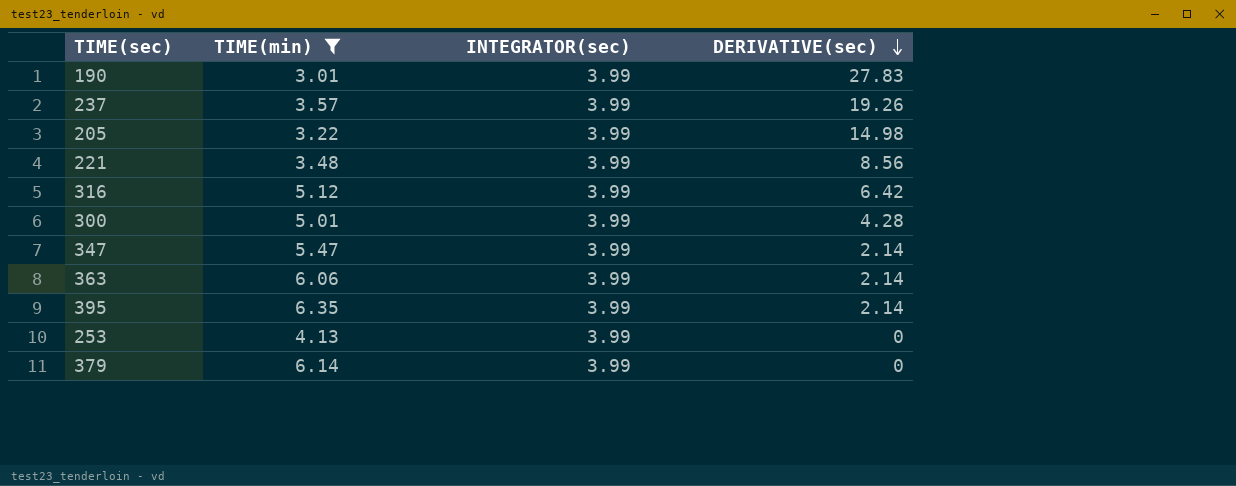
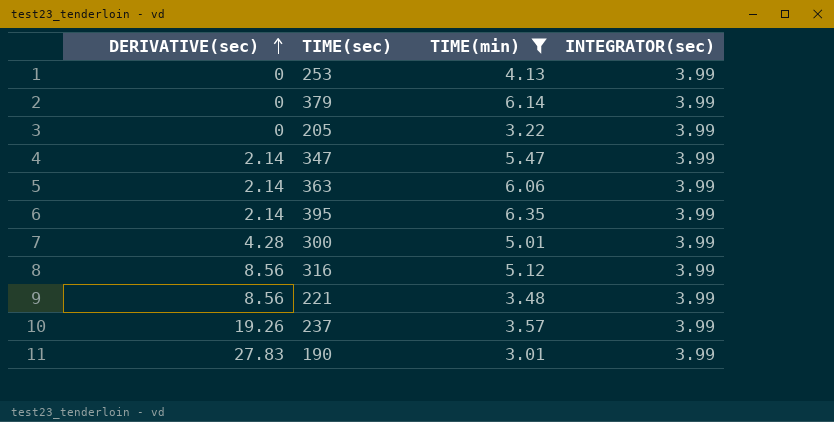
row order: DERIVATIVE(sec) descending -> DERIVATIVE(sec) ascending
column DERIVATIVE(sec) | position: 4 -> 1
205 | DERIVATIVE(sec): 14.98 -> 0
316 | DERIVATIVE(sec): 6.42 -> 8.56

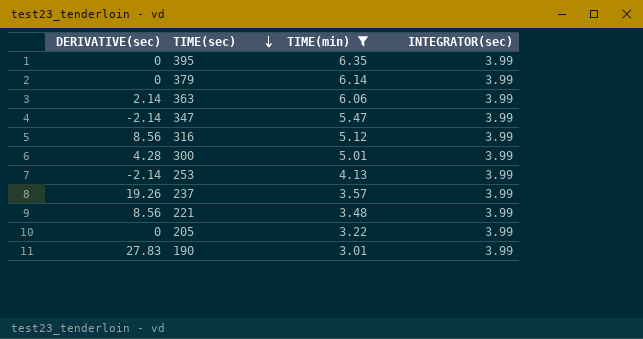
row order: DERIVATIVE(sec) ascending -> TIME(sec) descending
395 | DERIVATIVE(sec): 2.14 -> 0
347 | DERIVATIVE(sec): 2.14 -> -2.14
253 | DERIVATIVE(sec): 0 -> -2.14

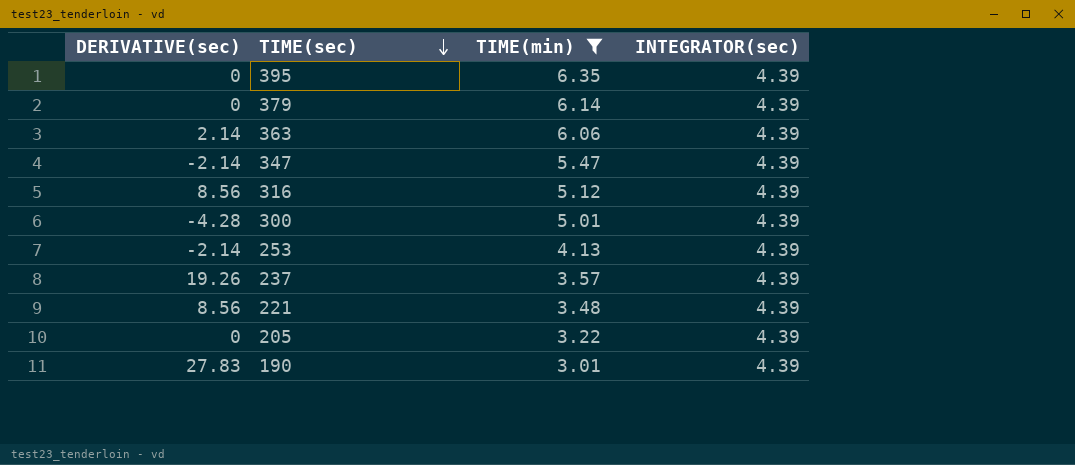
395 | INTEGRATOR(sec): 3.99 -> 4.39
379 | INTEGRATOR(sec): 3.99 -> 4.39
363 | INTEGRATOR(sec): 3.99 -> 4.39
347 | INTEGRATOR(sec): 3.99 -> 4.39
316 | INTEGRATOR(sec): 3.99 -> 4.39
300 | DERIVATIVE(sec): 4.28 -> -4.28
300 | INTEGRATOR(sec): 3.99 -> 4.39
253 | INTEGRATOR(sec): 3.99 -> 4.39
237 | INTEGRATOR(sec): 3.99 -> 4.39
221 | INTEGRATOR(sec): 3.99 -> 4.39
205 | INTEGRATOR(sec): 3.99 -> 4.39
190 | INTEGRATOR(sec): 3.99 -> 4.39

